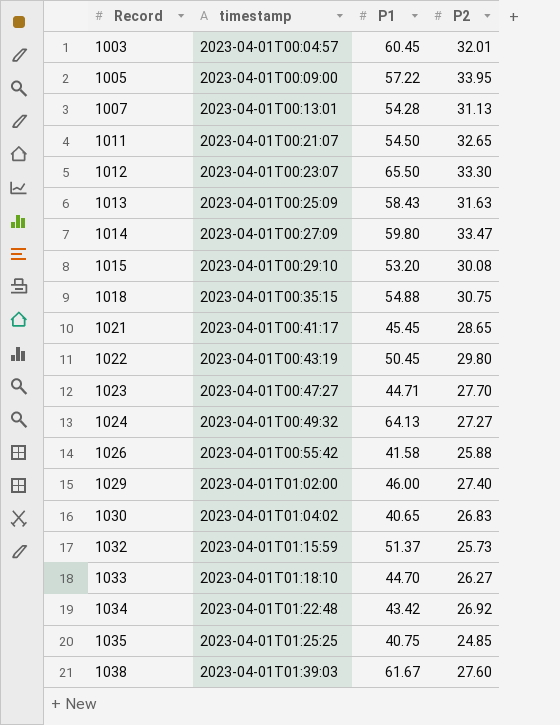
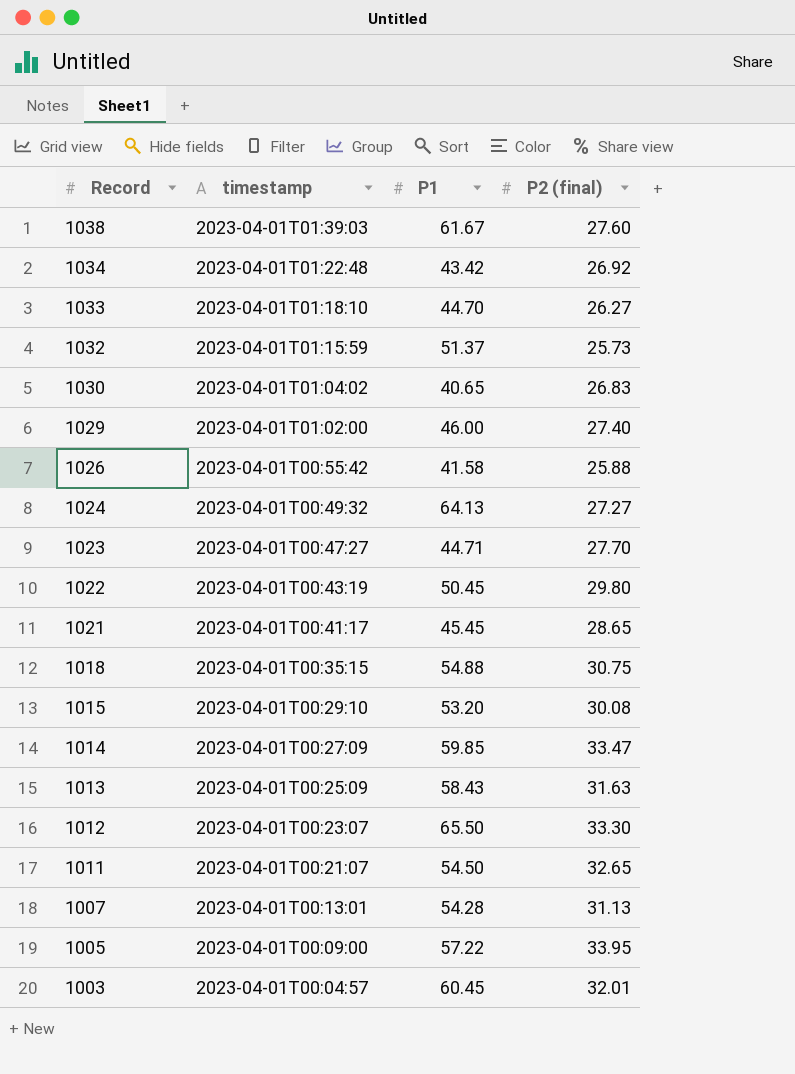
row order: Record ascending -> Record descending
column name: P2 -> P2 (final)
row 1035: 2023-04-01T01:25:25 | 40.75 | 24.85 -> none
1014 | P1: 59.80 -> 59.85

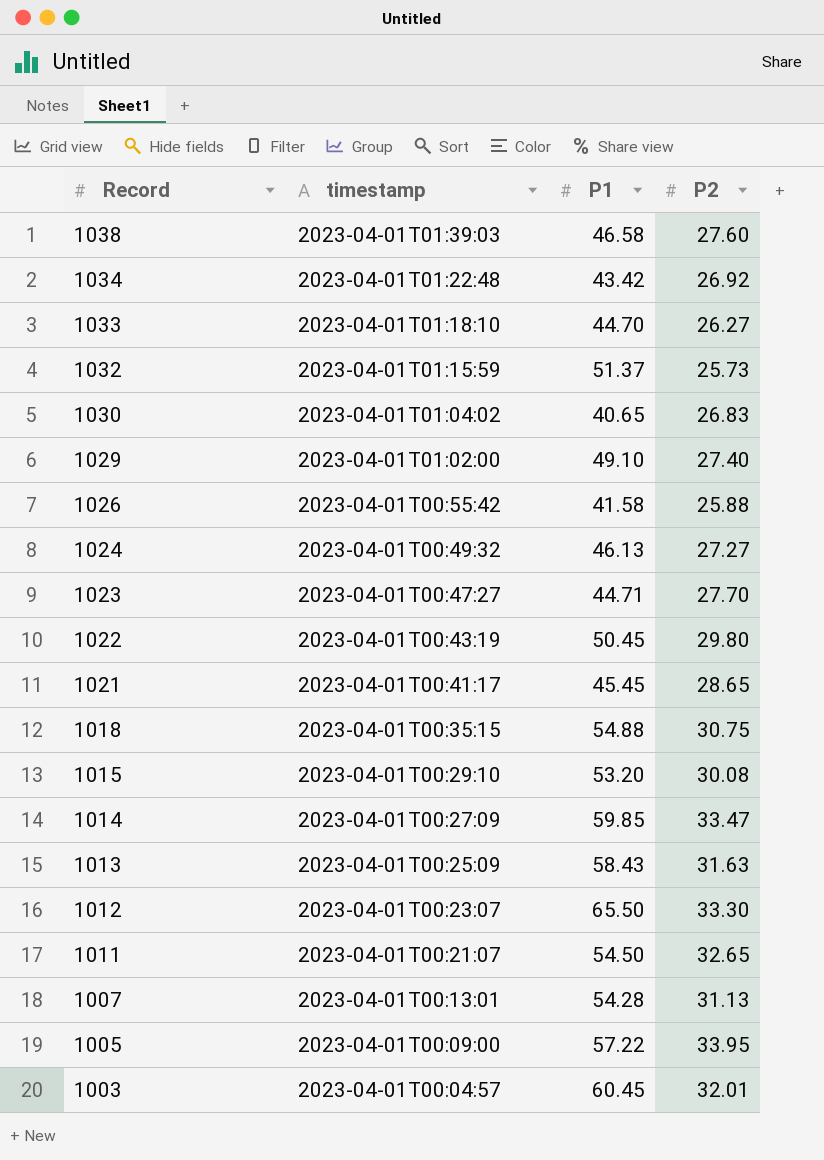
column name: P2 (final) -> P2
1038 | P1: 61.67 -> 46.58
1029 | P1: 46.00 -> 49.10
1024 | P1: 64.13 -> 46.13

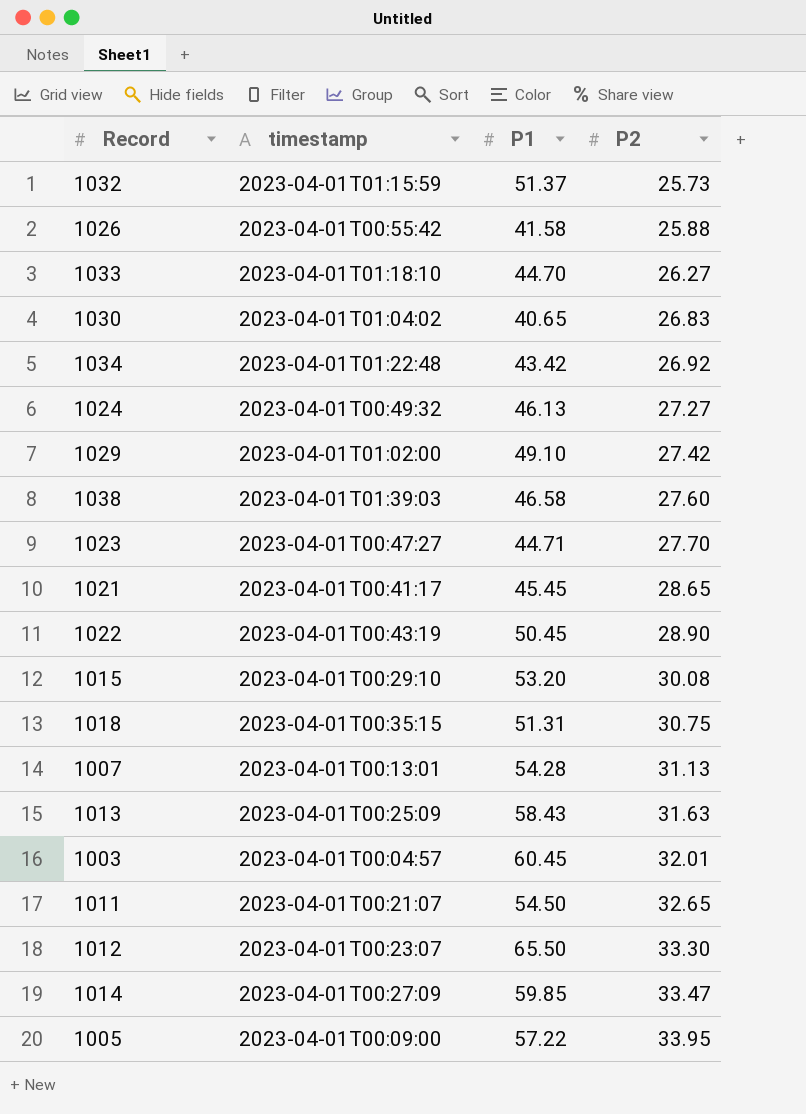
row order: Record descending -> P2 ascending
1029 | P2: 27.40 -> 27.42
1022 | P2: 29.80 -> 28.90
1018 | P1: 54.88 -> 51.31

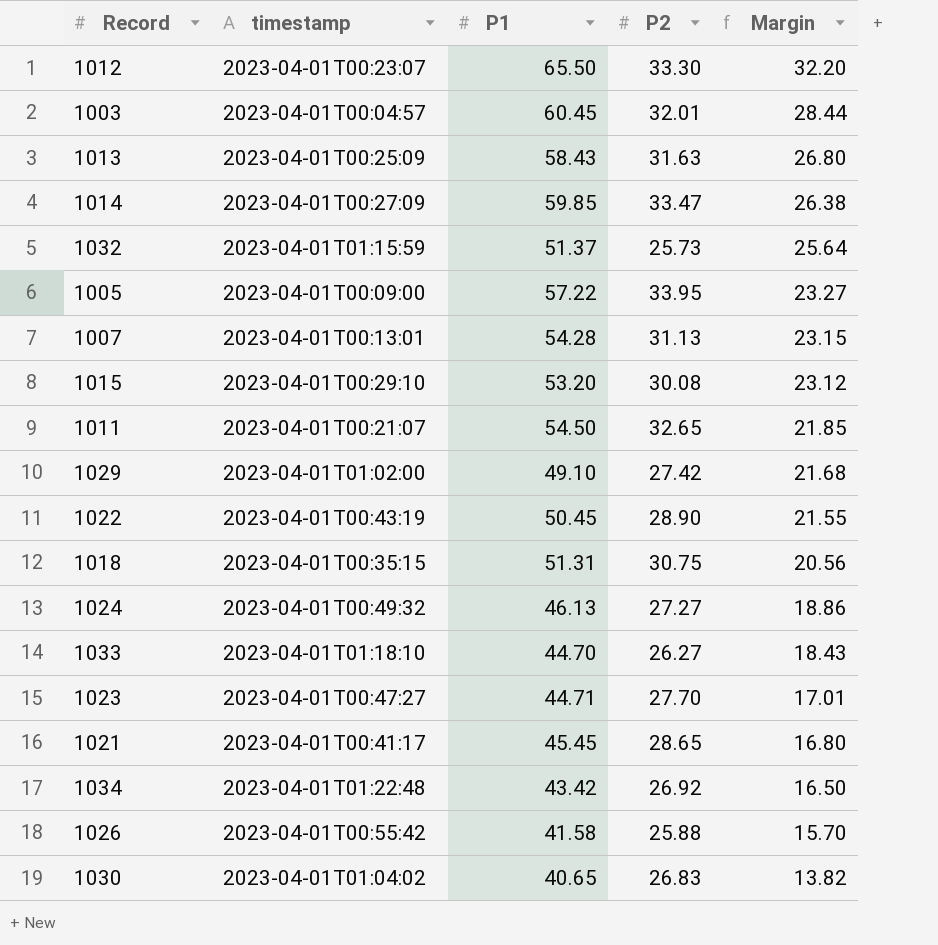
row order: P2 ascending -> Margin descending
column Margin | formula: none -> [P1] - [P2]
row 1038: 2023-04-01T01:39:03 | 46.58 | 27.60 -> none

